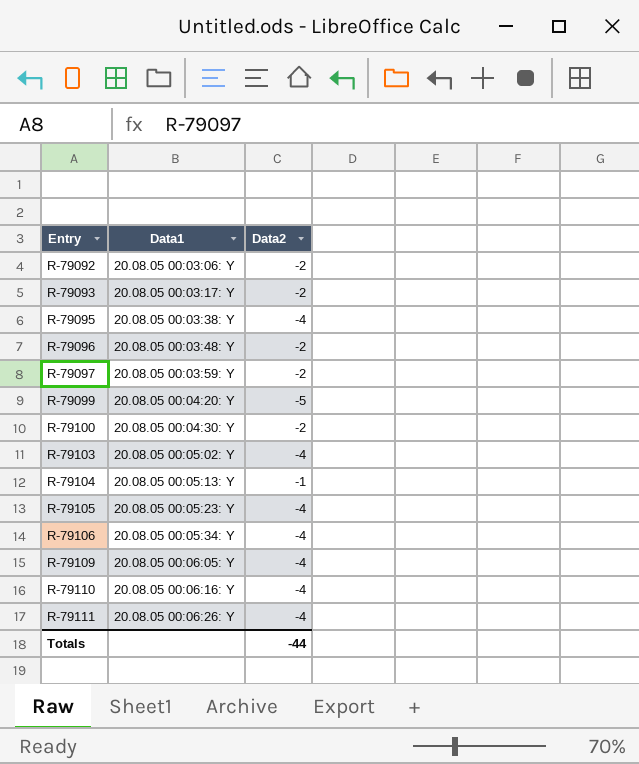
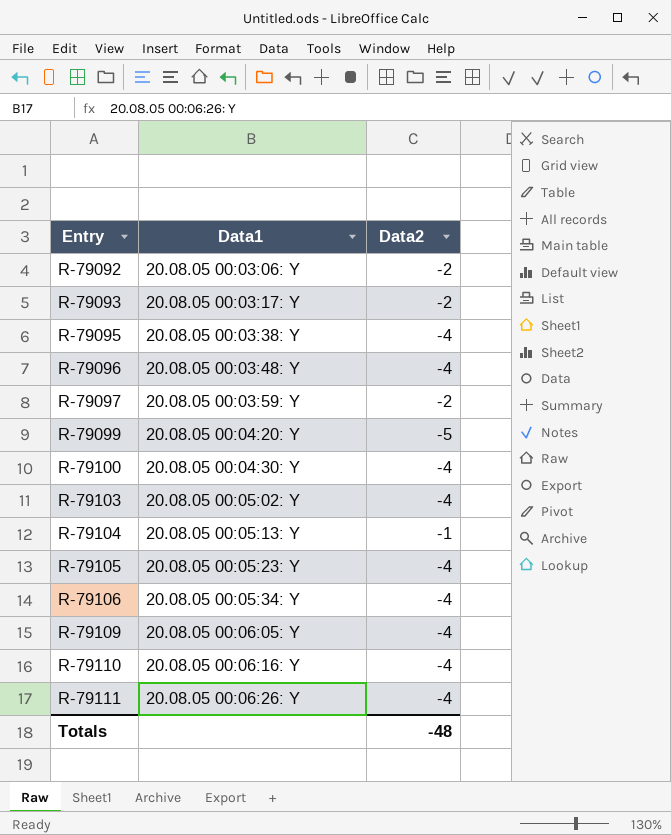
R-79096 | Data2: -2 -> -4
R-79100 | Data2: -2 -> -4
Totals | Data2: -44 -> -48

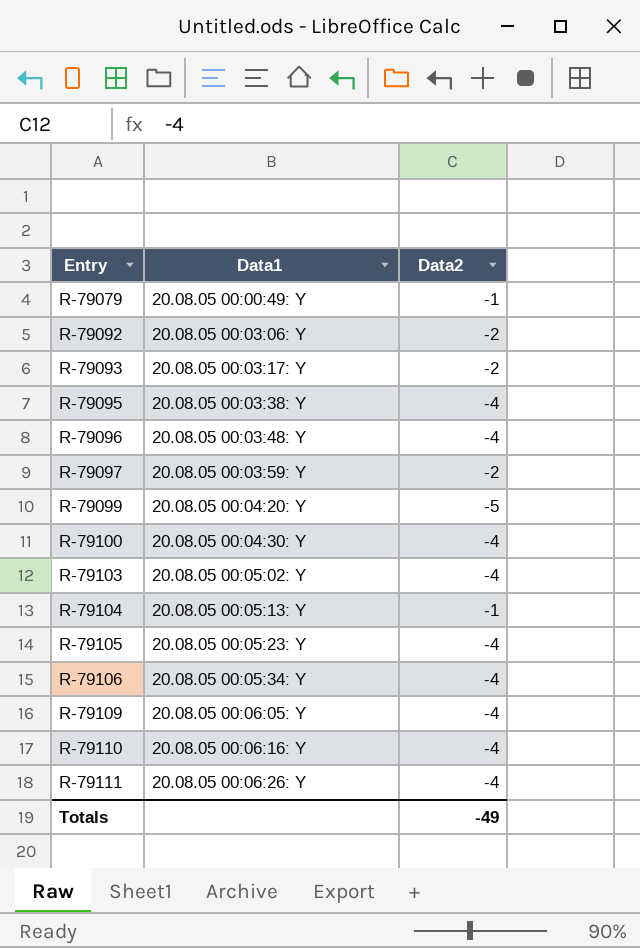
row R-79079: none -> 20.08.05 00:00:49: Y | -1
Totals | Data2: -48 -> -49

